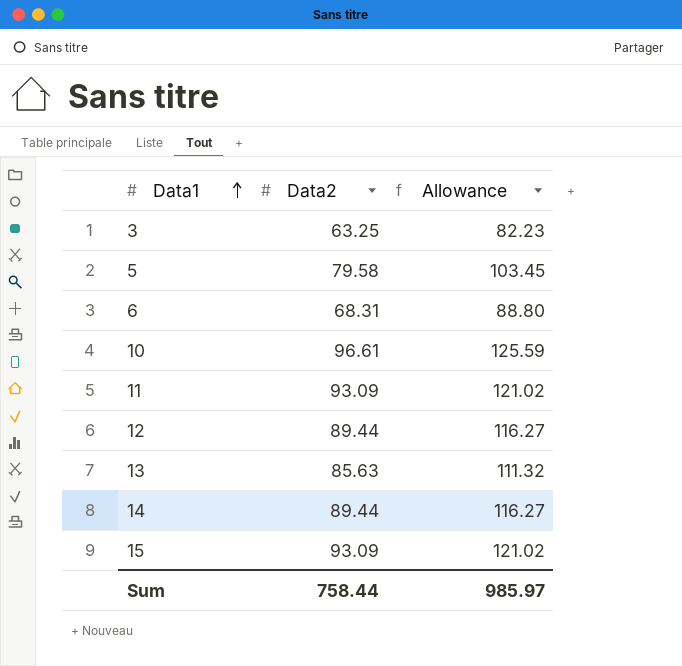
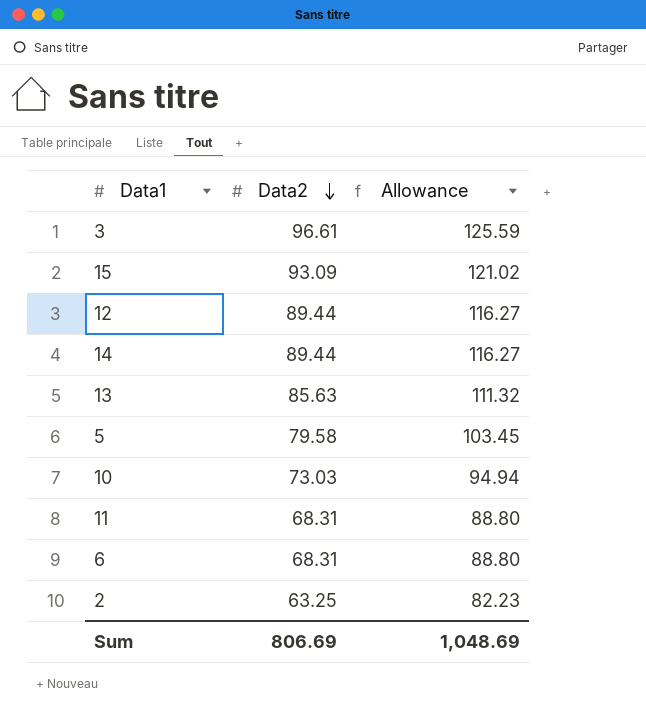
row order: Data1 ascending -> Data2 descending
3 | Data2: 63.25 -> 96.61
3 | Allowance: 82.23 -> 125.59
10 | Data2: 96.61 -> 73.03
10 | Allowance: 125.59 -> 94.94
11 | Data2: 93.09 -> 68.31
11 | Allowance: 121.02 -> 88.80
row 2: none -> 63.25 | 82.23
Sum | Data2: 758.44 -> 806.69
Sum | Allowance: 985.97 -> 1,048.69

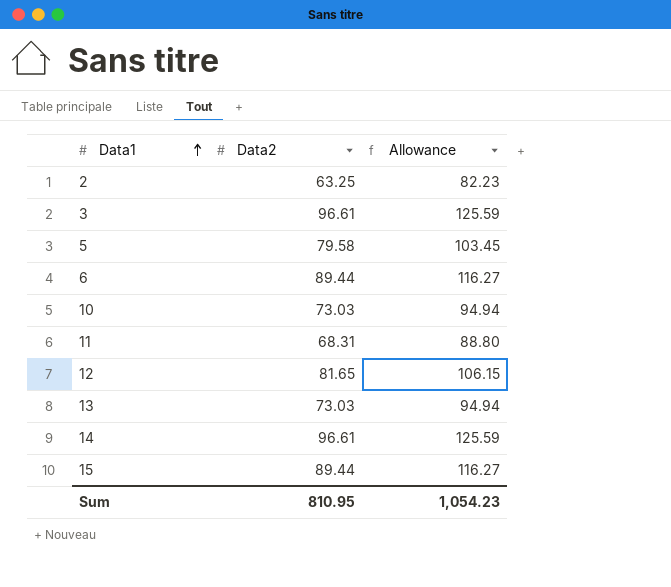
row order: Data2 descending -> Data1 ascending
6 | Data2: 68.31 -> 89.44
6 | Allowance: 88.80 -> 116.27
12 | Data2: 89.44 -> 81.65
12 | Allowance: 116.27 -> 106.15
13 | Data2: 85.63 -> 73.03
13 | Allowance: 111.32 -> 94.94
14 | Data2: 89.44 -> 96.61
14 | Allowance: 116.27 -> 125.59
15 | Data2: 93.09 -> 89.44
15 | Allowance: 121.02 -> 116.27
Sum | Data2: 806.69 -> 810.95
Sum | Allowance: 1,048.69 -> 1,054.23

